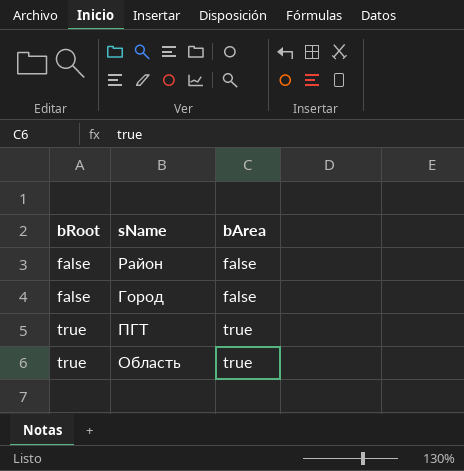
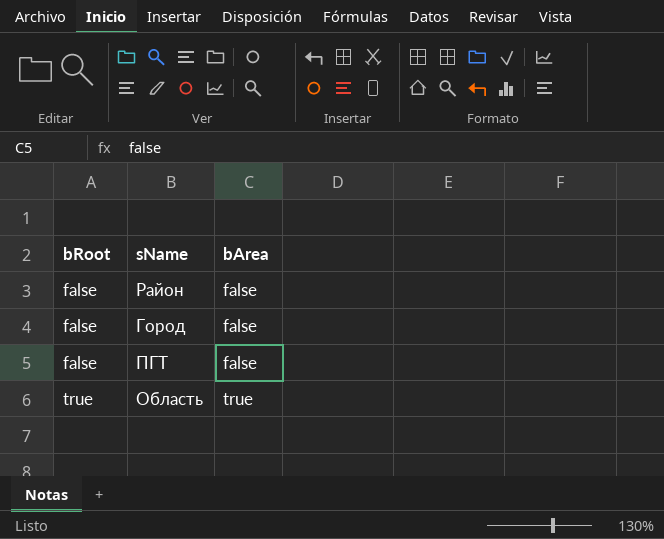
ПГТ | bRoot: true -> false
ПГТ | bArea: true -> false

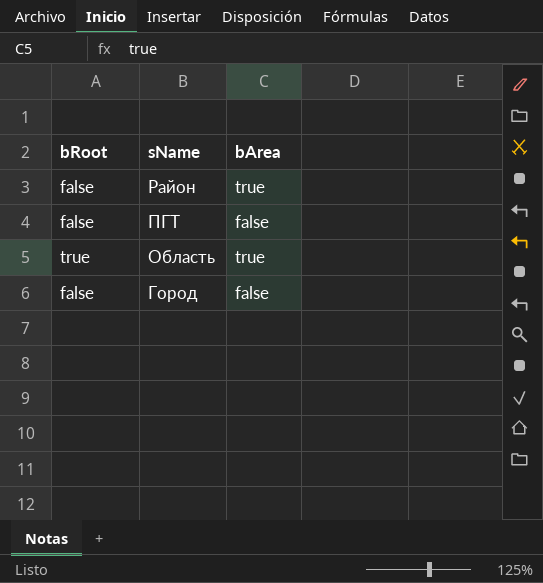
row order: bRoot ascending -> sName descending
Район | bArea: false -> true

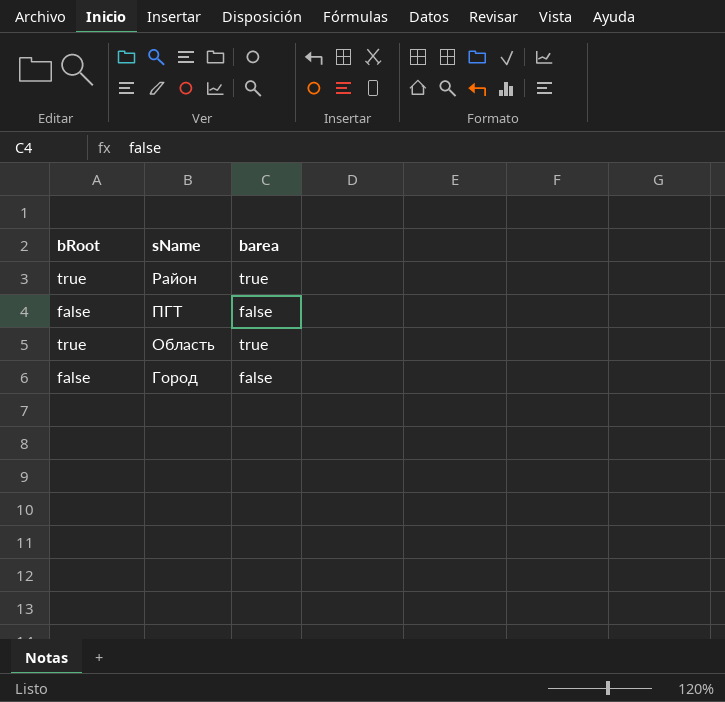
column name: bArea -> barea
Район | bRoot: false -> true

